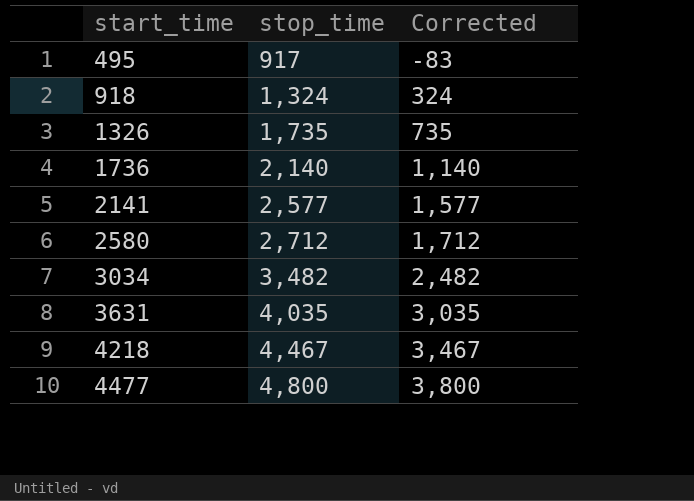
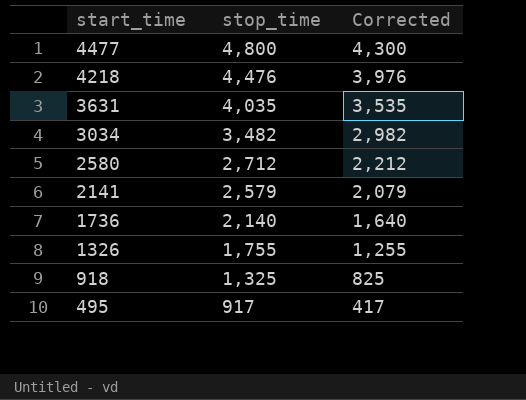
row order: start_time ascending -> start_time descending
column Corrected | formula: [stop_time] - 1000 -> [stop_time] - 500
4218 | stop_time: 4,467 -> 4,476
2141 | stop_time: 2,577 -> 2,579
1326 | stop_time: 1,735 -> 1,755
918 | stop_time: 1,324 -> 1,325

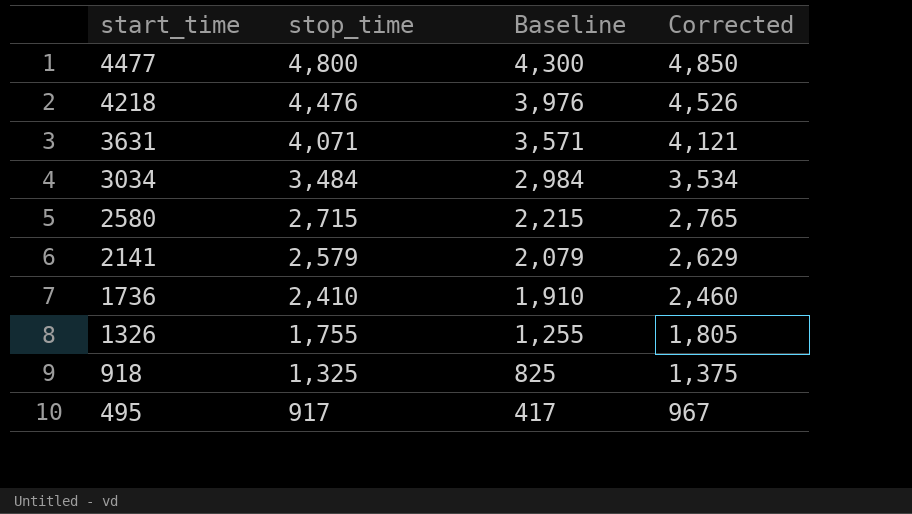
column Baseline | formula: none -> [stop_time] - 500
column Corrected | formula: [stop_time] - 500 -> [stop_time] + 50
3631 | stop_time: 4,035 -> 4,071
3034 | stop_time: 3,482 -> 3,484
2580 | stop_time: 2,712 -> 2,715
1736 | stop_time: 2,140 -> 2,410

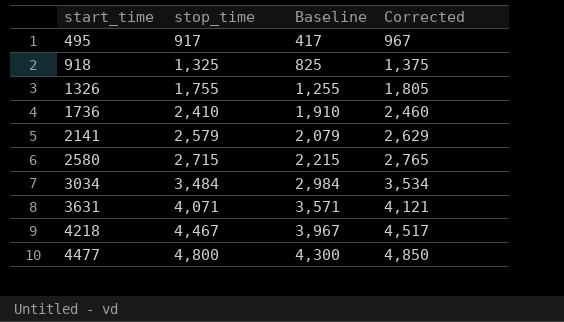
row order: start_time descending -> start_time ascending
4218 | stop_time: 4,476 -> 4,467
4218 | Baseline: 3,976 -> 3,967
4218 | Corrected: 4,526 -> 4,517

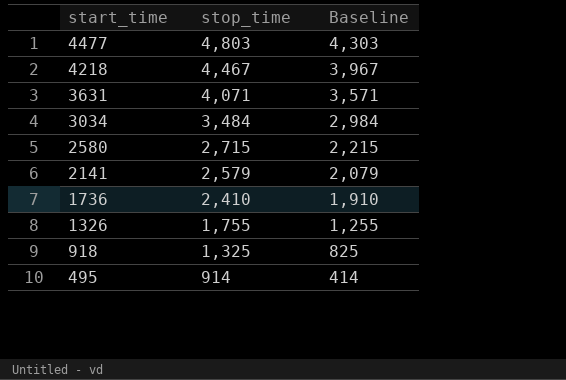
row order: start_time ascending -> start_time descending
column Corrected | formula: [stop_time] + 50 -> none
4477 | stop_time: 4,800 -> 4,803
4477 | Baseline: 4,300 -> 4,303
495 | stop_time: 917 -> 914
495 | Baseline: 417 -> 414

